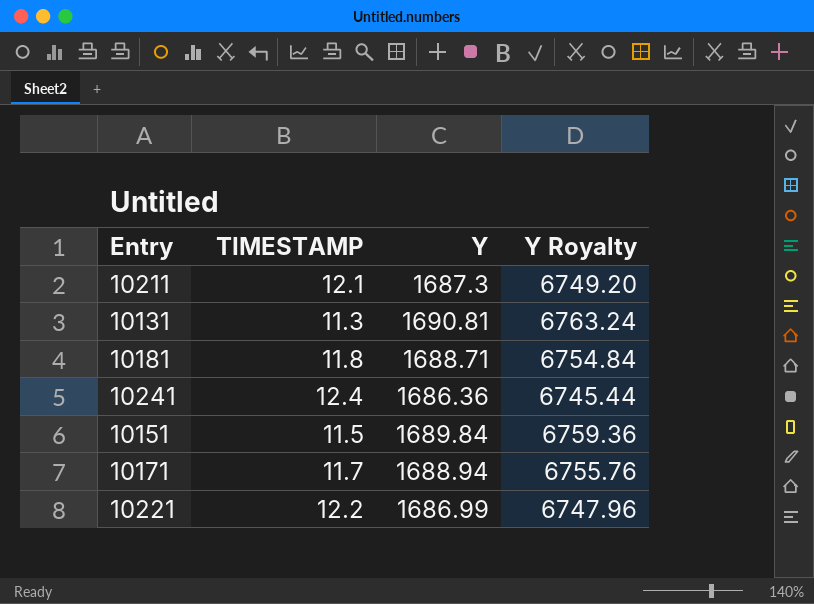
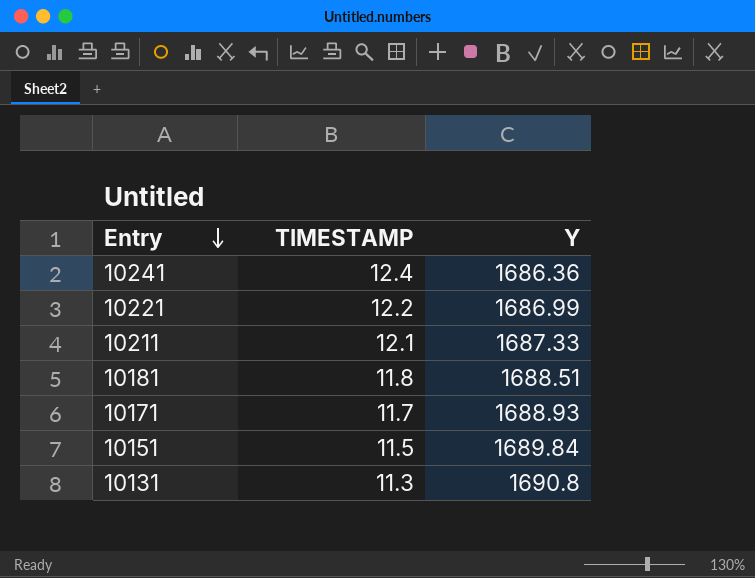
row order: none -> Entry descending
column Y Royalty | formula: [Y] * 4 -> none
10211 | Y: 1687.3 -> 1687.33
10181 | Y: 1688.71 -> 1688.51
10171 | Y: 1688.94 -> 1688.93
10131 | Y: 1690.81 -> 1690.8

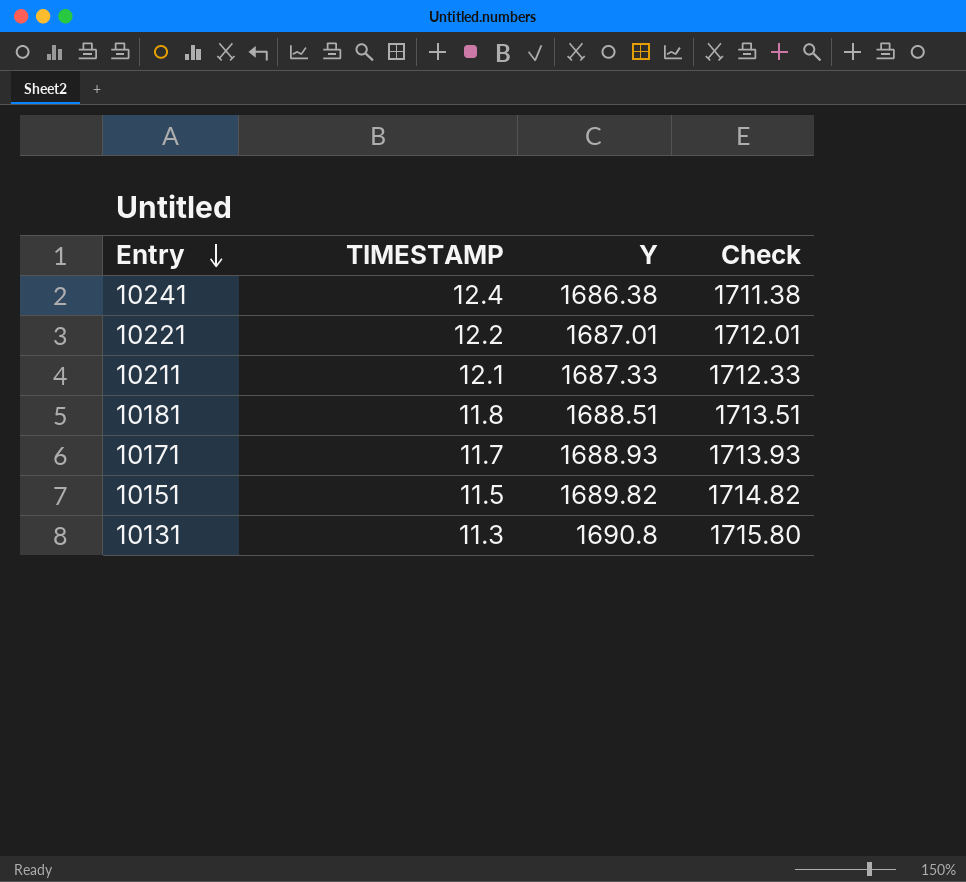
column Check | formula: none -> [Y] + 25
10241 | Y: 1686.36 -> 1686.38
10221 | Y: 1686.99 -> 1687.01
10151 | Y: 1689.84 -> 1689.82

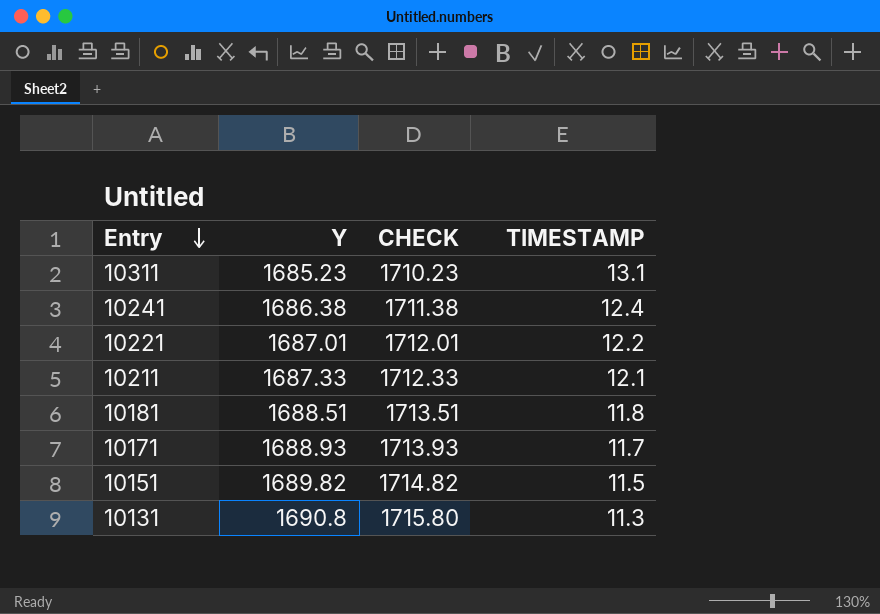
column name: Check -> CHECK
column TIMESTAMP | position: 2 -> 4
row 10311: none -> 1685.23 | 1710.23 | 13.1

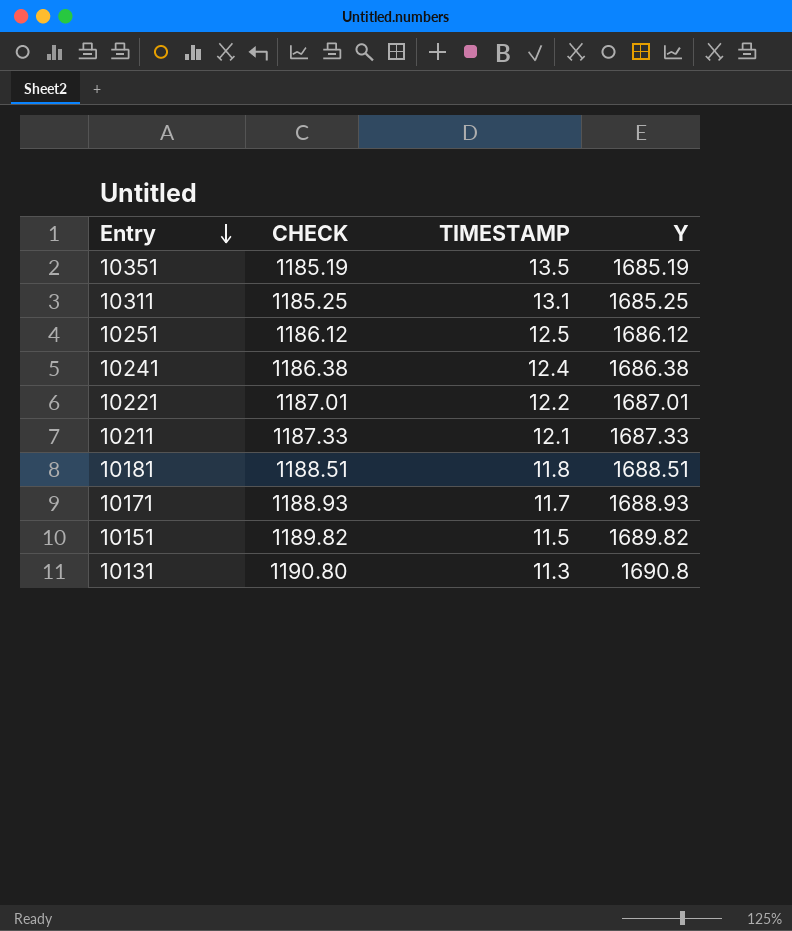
column CHECK | formula: [Y] + 25 -> [Y] - 500
column Y | position: 2 -> 4
row 10351: none -> 1185.19 | 13.5 | 1685.19
10311 | Y: 1685.23 -> 1685.25
row 10251: none -> 1186.12 | 12.5 | 1686.12

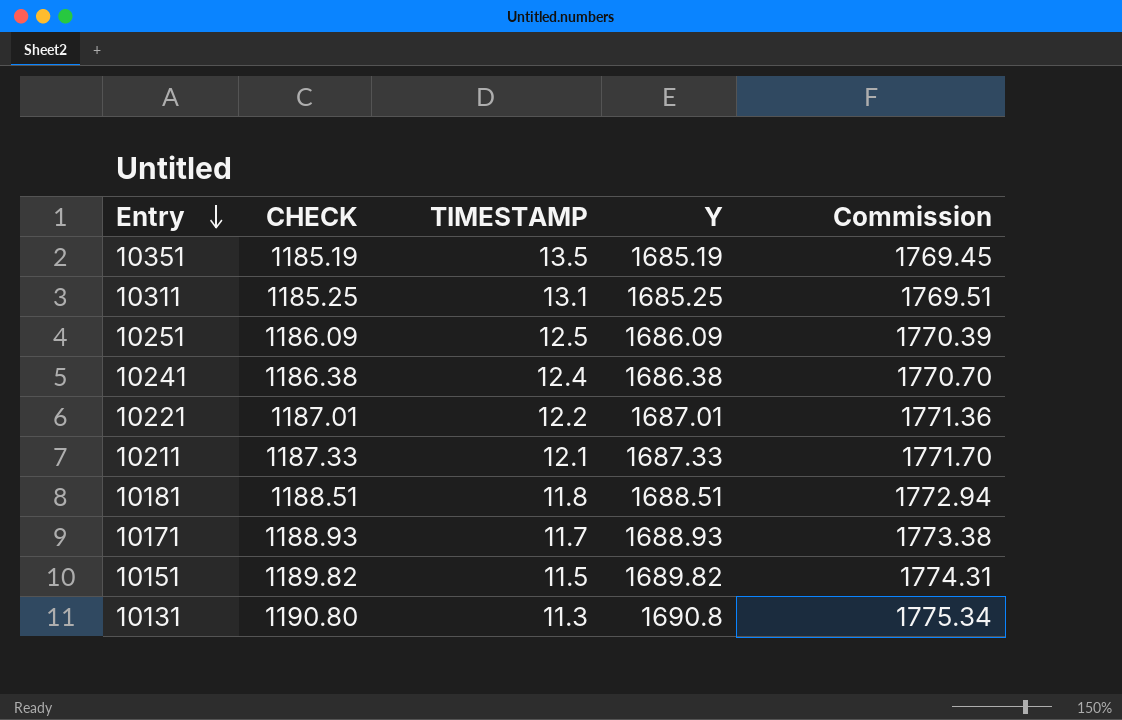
column Commission | formula: none -> [Y] * 1.05
10251 | CHECK: 1186.12 -> 1186.09
10251 | Y: 1686.12 -> 1686.09

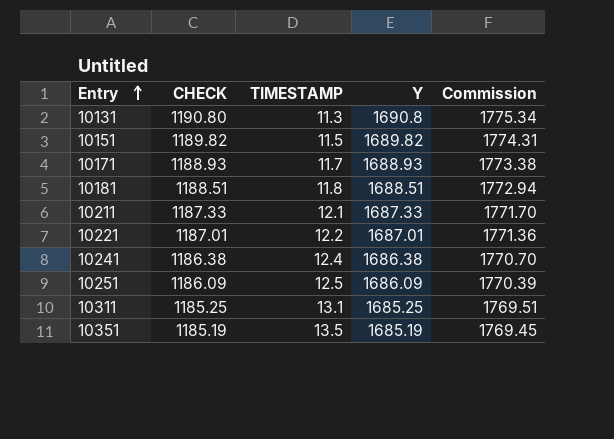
row order: Entry descending -> Entry ascending

